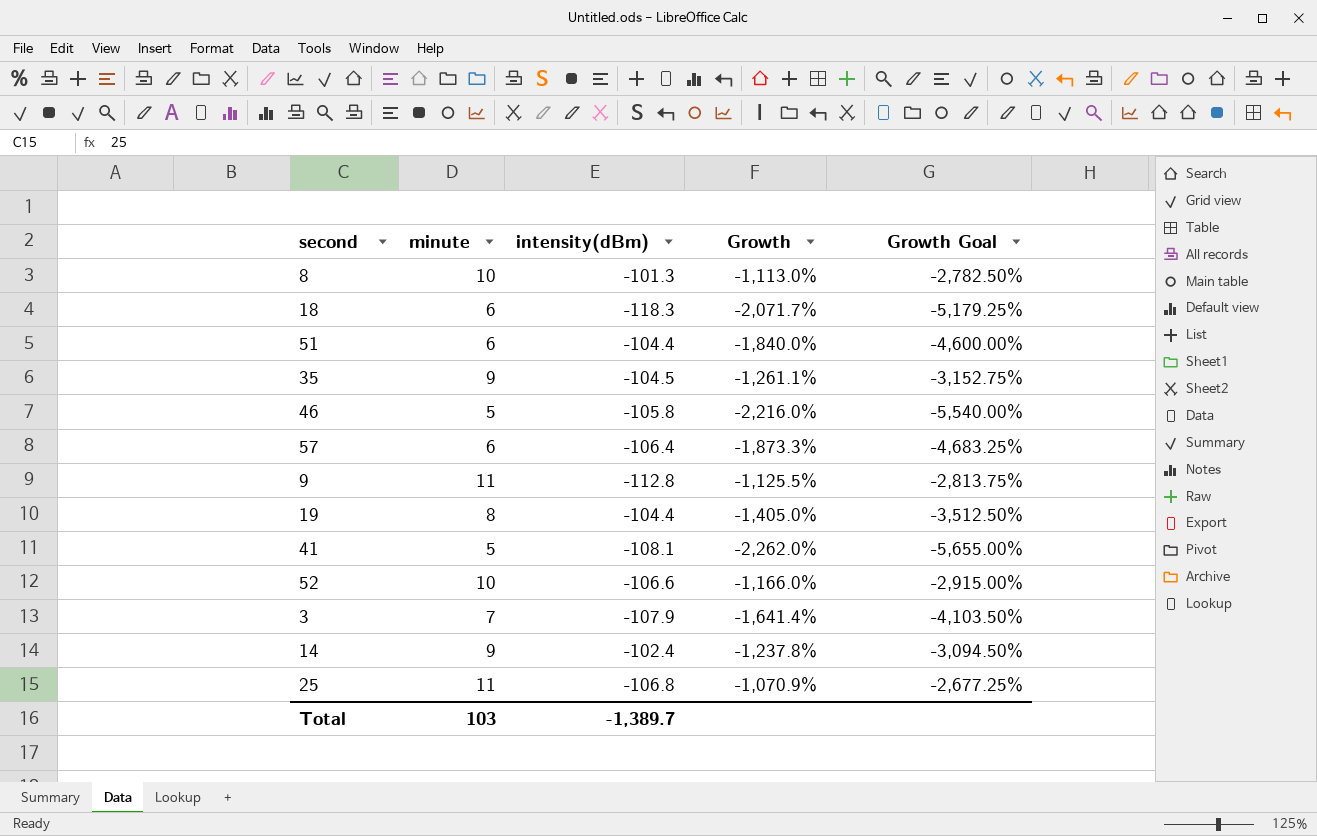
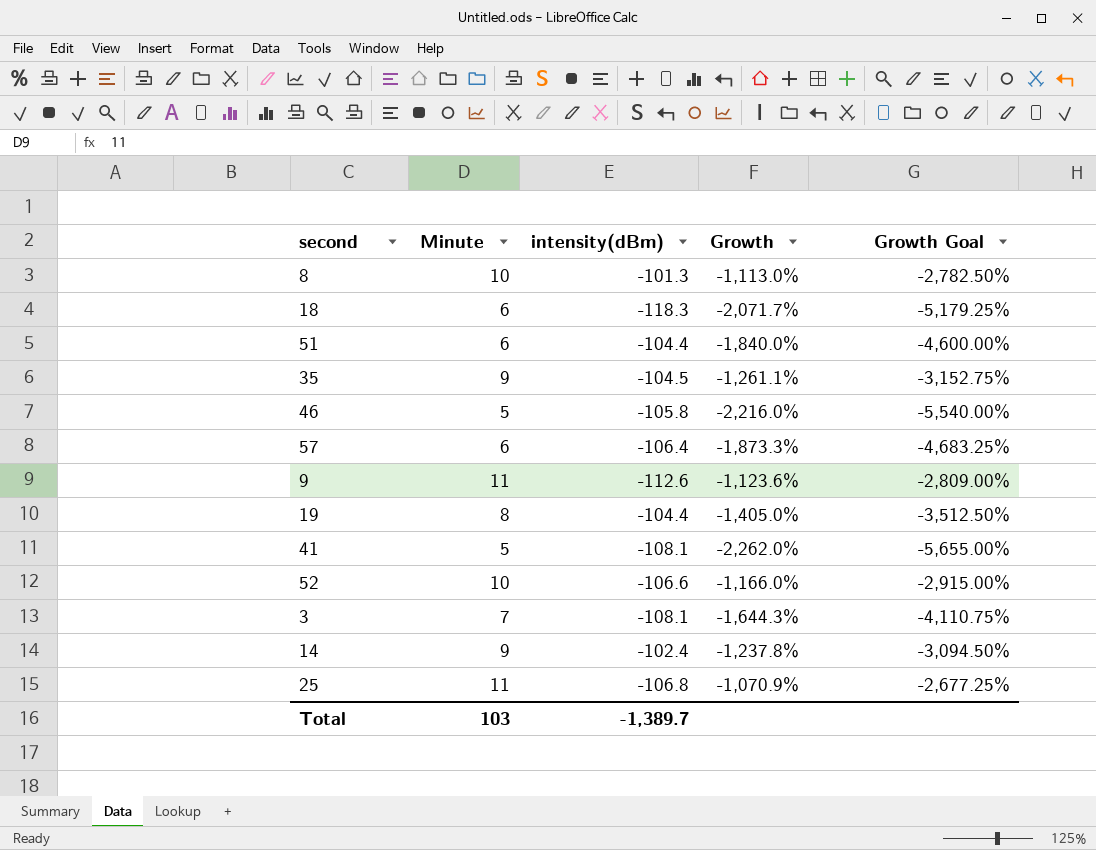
column name: minute -> Minute
9 | intensity(dBm): -112.8 -> -112.6
9 | Growth: -1,125.5% -> -1,123.6%
9 | Growth Goal: -2,813.75% -> -2,809.00%
3 | intensity(dBm): -107.9 -> -108.1
3 | Growth: -1,641.4% -> -1,644.3%
3 | Growth Goal: -4,103.50% -> -4,110.75%

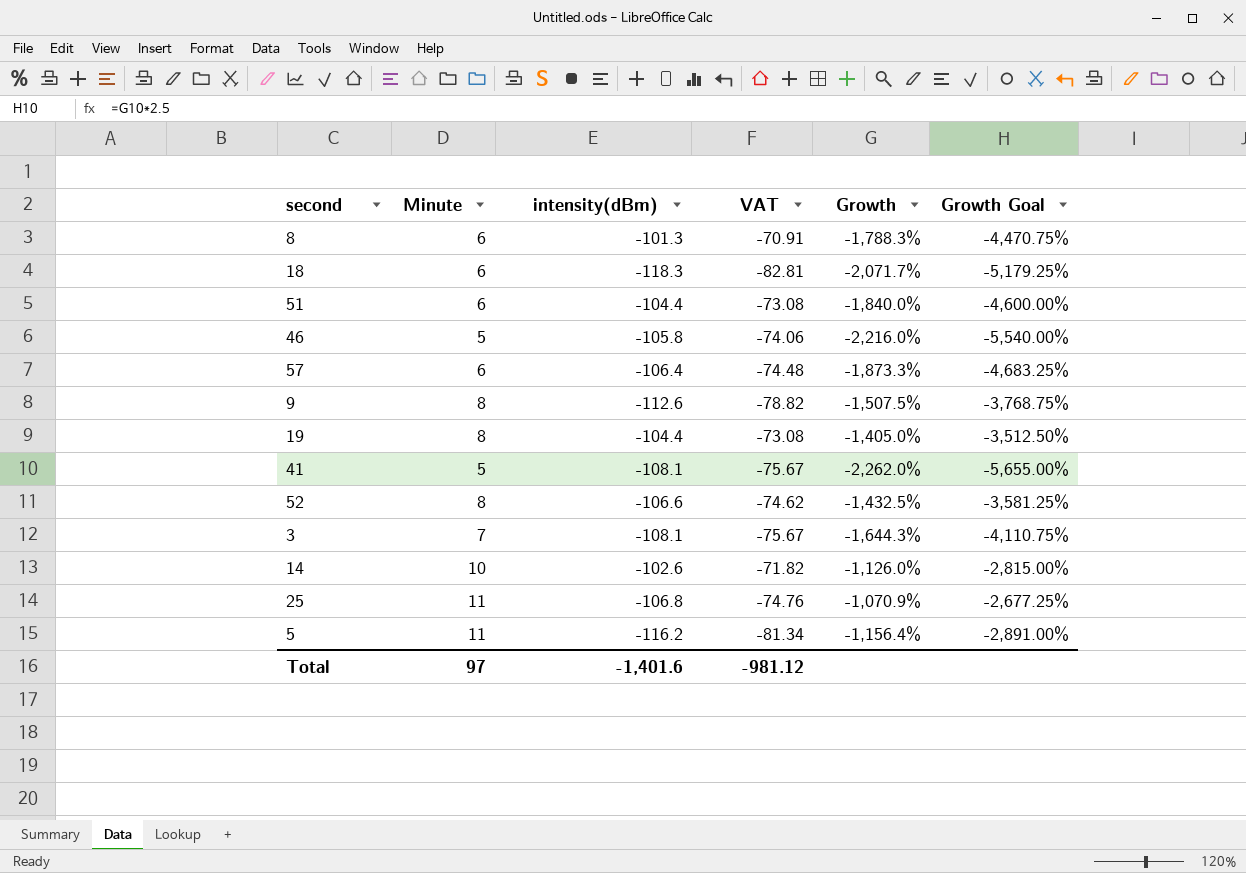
column VAT | formula: none -> [intensity(dBm)] * 0.7
row 35: 9 | -104.5 | -1,261.1% | -3,152.75% -> none
8 | Minute: 10 -> 6
8 | Growth: -1,113.0% -> -1,788.3%
8 | Growth Goal: -2,782.50% -> -4,470.75%
9 | Minute: 11 -> 8
9 | Growth: -1,123.6% -> -1,507.5%
9 | Growth Goal: -2,809.00% -> -3,768.75%
52 | Minute: 10 -> 8
52 | Growth: -1,166.0% -> -1,432.5%
52 | Growth Goal: -2,915.00% -> -3,581.25%
14 | Minute: 9 -> 10
14 | intensity(dBm): -102.4 -> -102.6
14 | Growth: -1,237.8% -> -1,126.0%
14 | Growth Goal: -3,094.50% -> -2,815.00%
row 5: none -> 11 | -116.2 | -81.34 | -1,156.4% | -2,891.00%
Total | Minute: 103 -> 97
Total | intensity(dBm): -1,389.7 -> -1,401.6

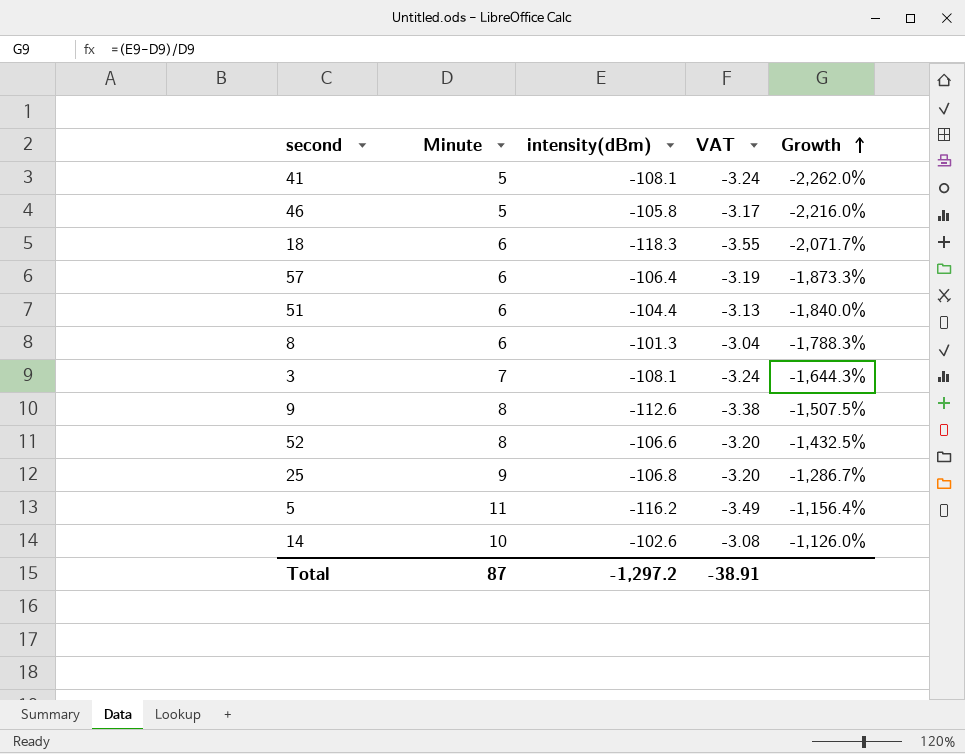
row order: none -> Growth ascending
column Growth Goal | formula: [Growth] * 2.5 -> none
column VAT | formula: [intensity(dBm)] * 0.7 -> [intensity(dBm)] * 0.03
row 19: 8 | -104.4 | -73.08 | -1,405.0% | -3,512.50% -> none
25 | Minute: 11 -> 9
25 | Growth: -1,070.9% -> -1,286.7%
Total | Minute: 97 -> 87
Total | intensity(dBm): -1,401.6 -> -1,297.2
Total | VAT: -981.12 -> -38.91

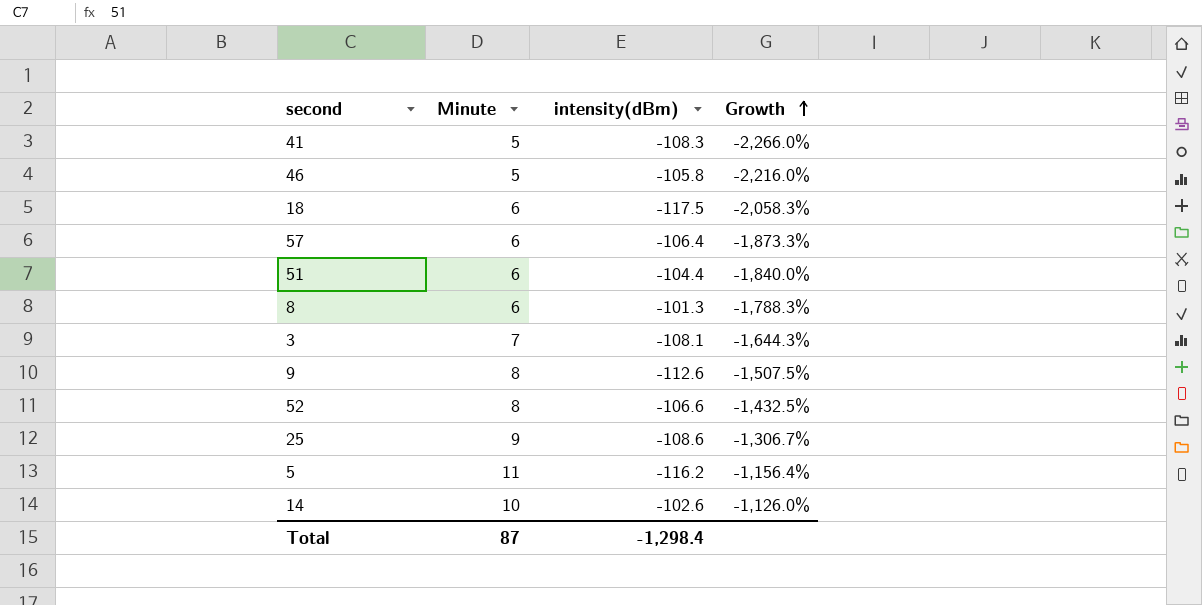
column VAT | formula: [intensity(dBm)] * 0.03 -> none
41 | intensity(dBm): -108.1 -> -108.3
41 | Growth: -2,262.0% -> -2,266.0%
18 | intensity(dBm): -118.3 -> -117.5
18 | Growth: -2,071.7% -> -2,058.3%
25 | intensity(dBm): -106.8 -> -108.6
25 | Growth: -1,286.7% -> -1,306.7%
Total | intensity(dBm): -1,297.2 -> -1,298.4

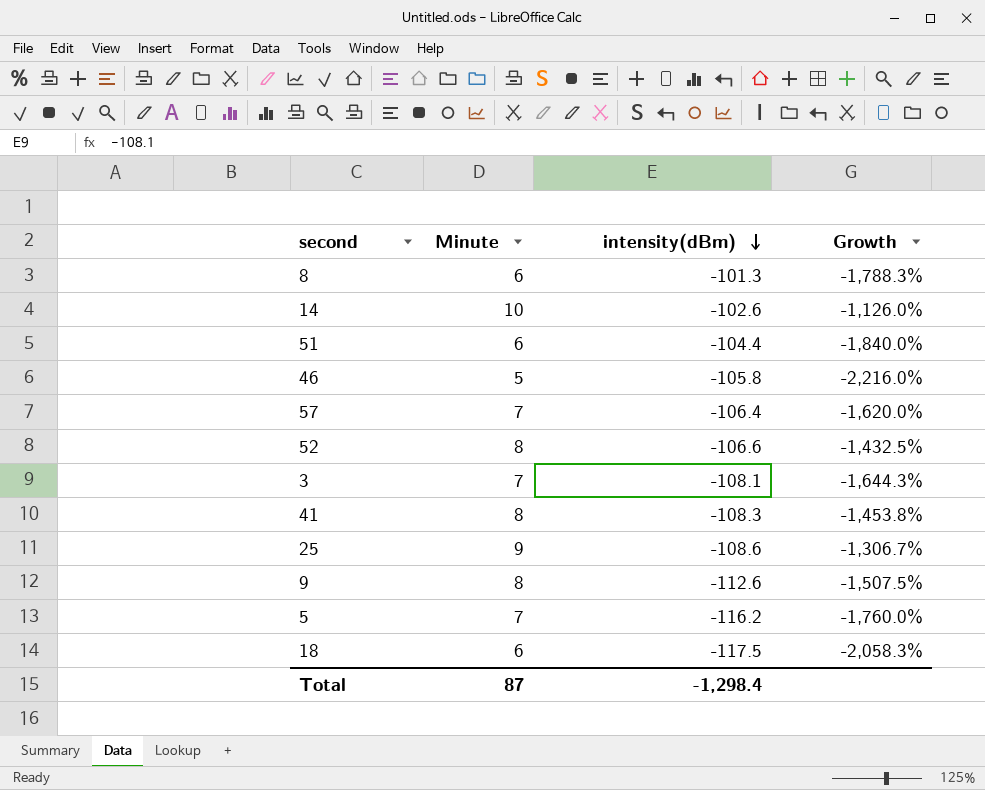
row order: Growth ascending -> intensity(dBm) descending
57 | Minute: 6 -> 7
57 | Growth: -1,873.3% -> -1,620.0%
41 | Minute: 5 -> 8
41 | Growth: -2,266.0% -> -1,453.8%
5 | Minute: 11 -> 7
5 | Growth: -1,156.4% -> -1,760.0%

